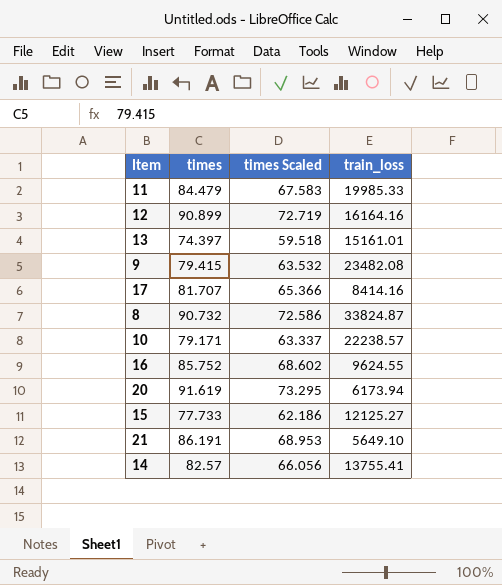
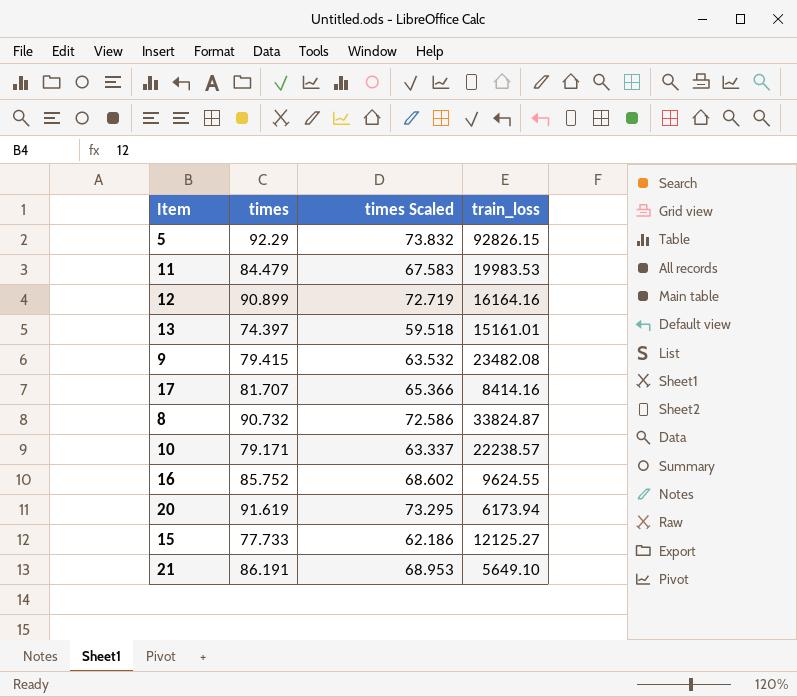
row 14: 82.57 | 66.056 | 13755.41 -> none
row 5: none -> 92.29 | 73.832 | 92826.15
11 | train_loss: 19985.33 -> 19983.53

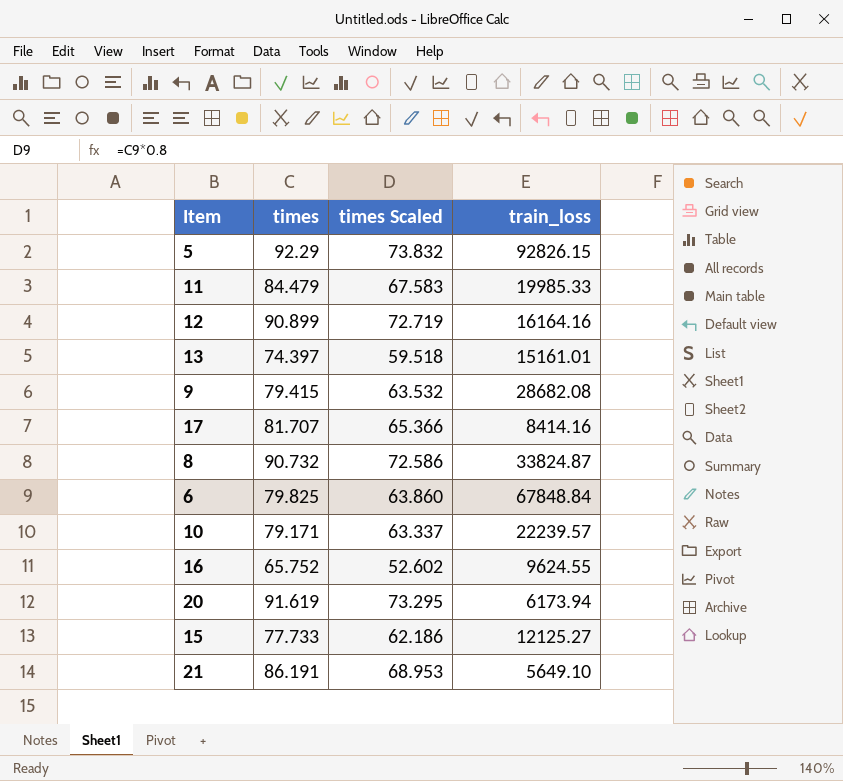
11 | train_loss: 19983.53 -> 19985.33
9 | train_loss: 23482.08 -> 28682.08
row 6: none -> 79.825 | 63.860 | 67848.84
10 | train_loss: 22238.57 -> 22239.57
16 | times: 85.752 -> 65.752
16 | times Scaled: 68.602 -> 52.602

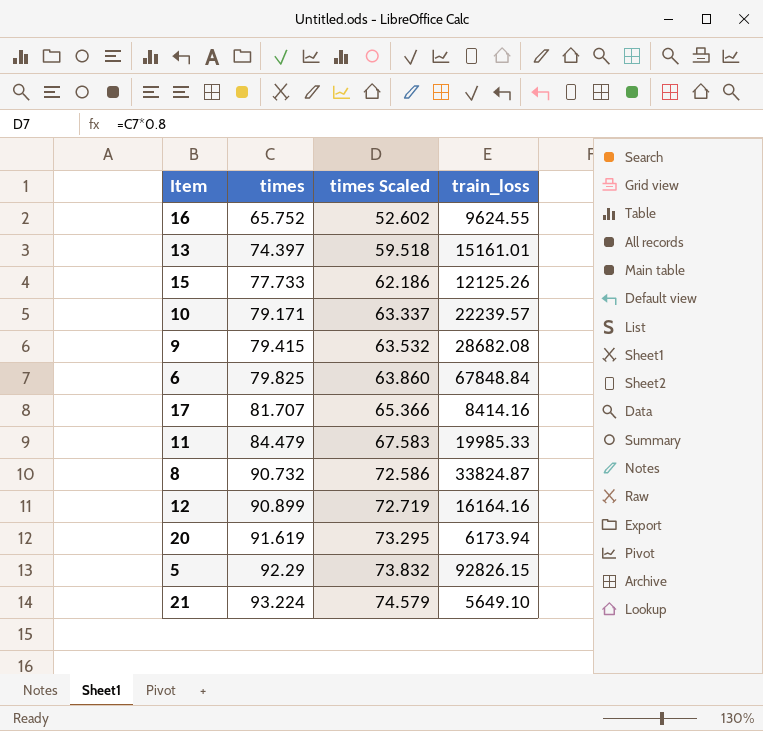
row order: none -> times ascending
15 | train_loss: 12125.27 -> 12125.26
21 | times: 86.191 -> 93.224
21 | times Scaled: 68.953 -> 74.579

